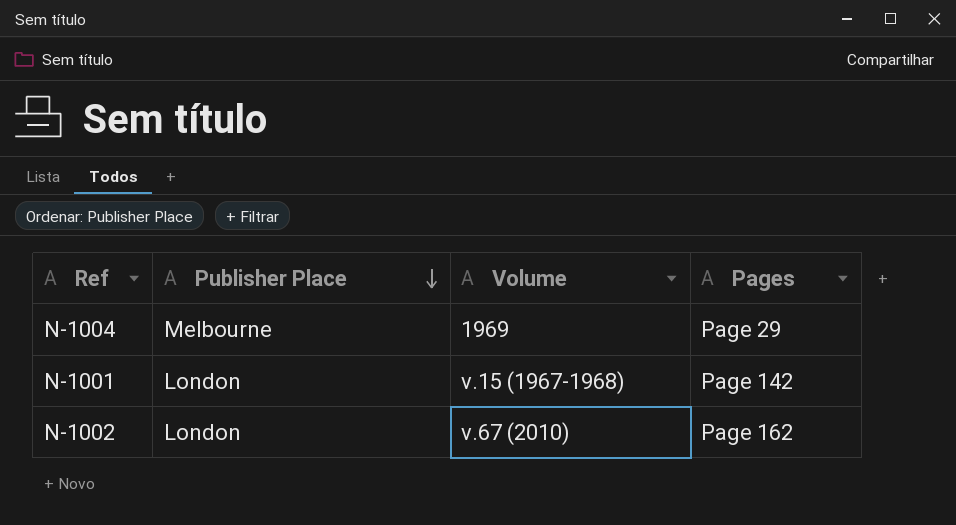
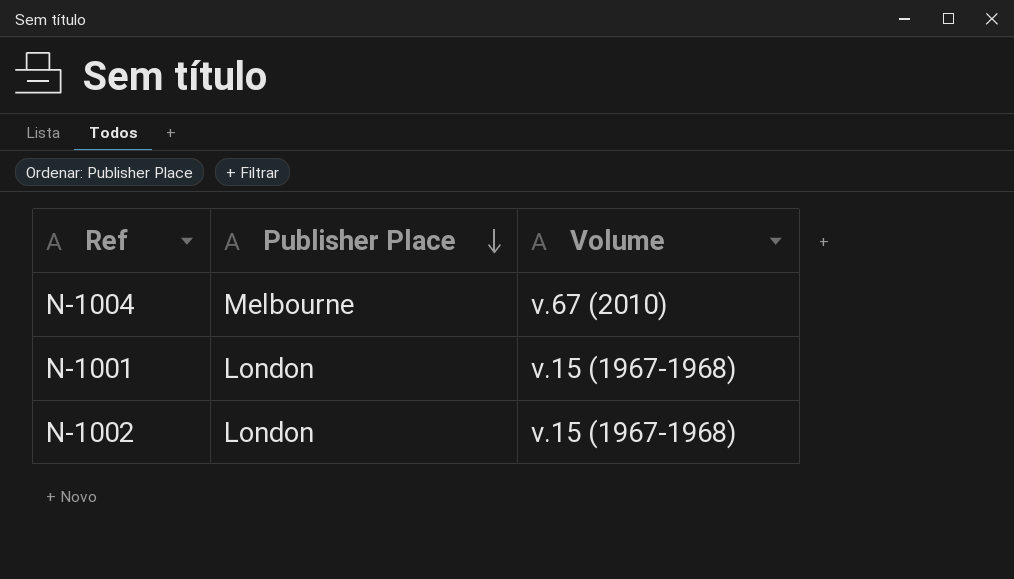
column Pages | position: 4 -> none
N-1004 | Volume: 1969 -> v.67 (2010)
N-1002 | Volume: v.67 (2010) -> v.15 (1967-1968)

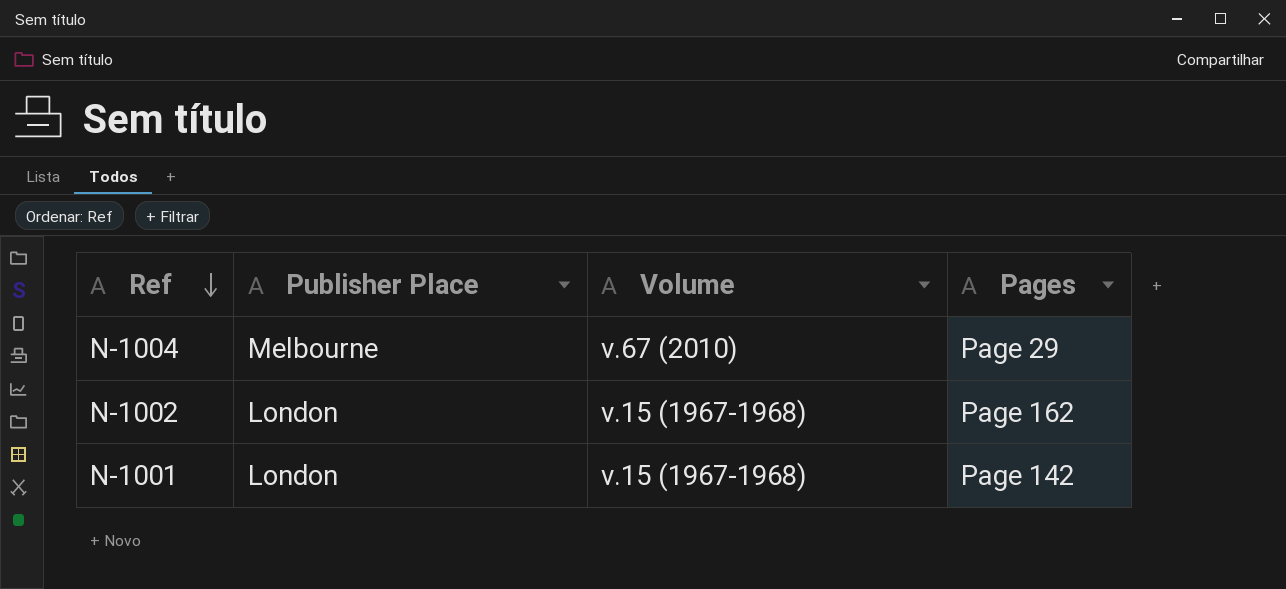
row order: Publisher Place descending -> Ref descending
column Pages | position: none -> 4

